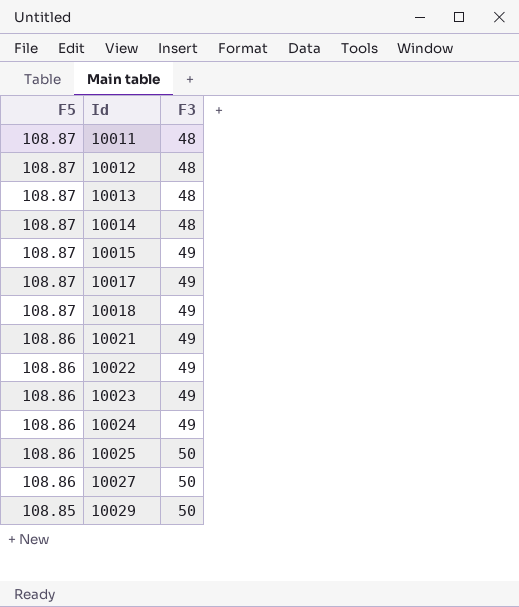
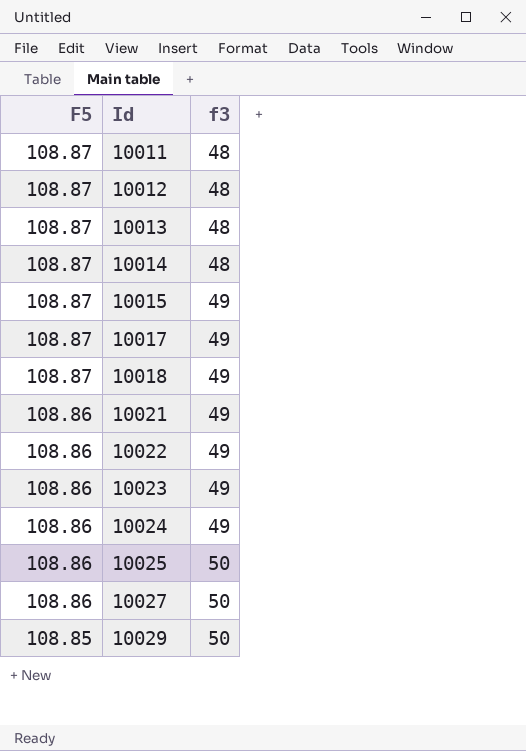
column name: F3 -> f3

